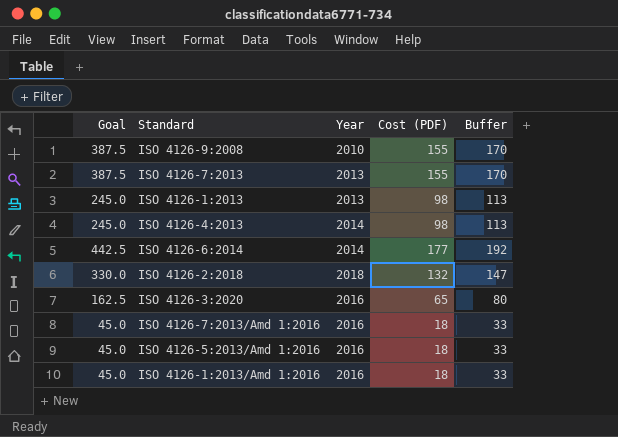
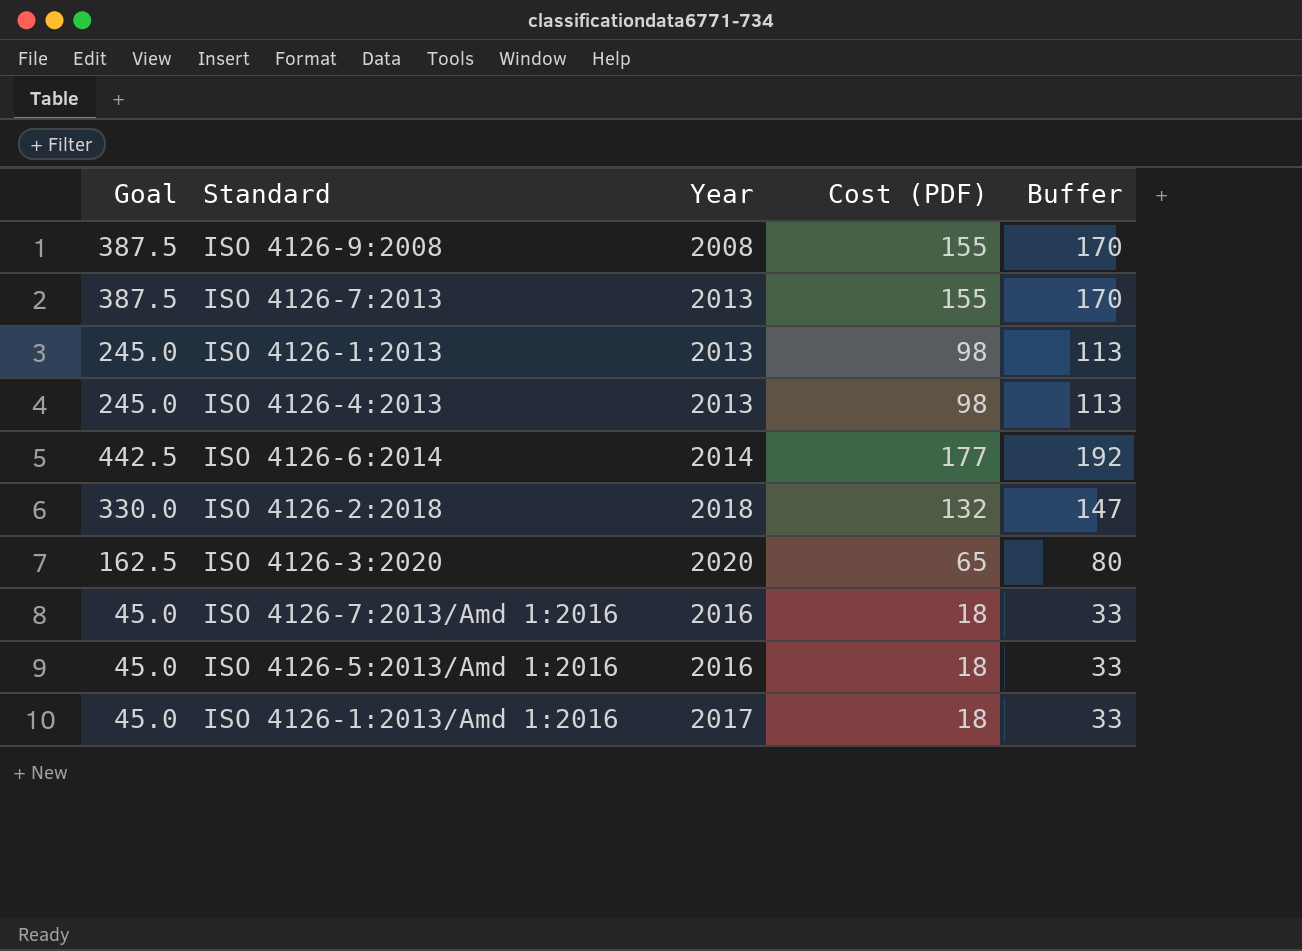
ISO 4126-9:2008 | Year: 2010 -> 2008
ISO 4126-4:2013 | Year: 2014 -> 2013
ISO 4126-3:2020 | Year: 2016 -> 2020
ISO 4126-1:2013/Amd 1:2016 | Year: 2016 -> 2017

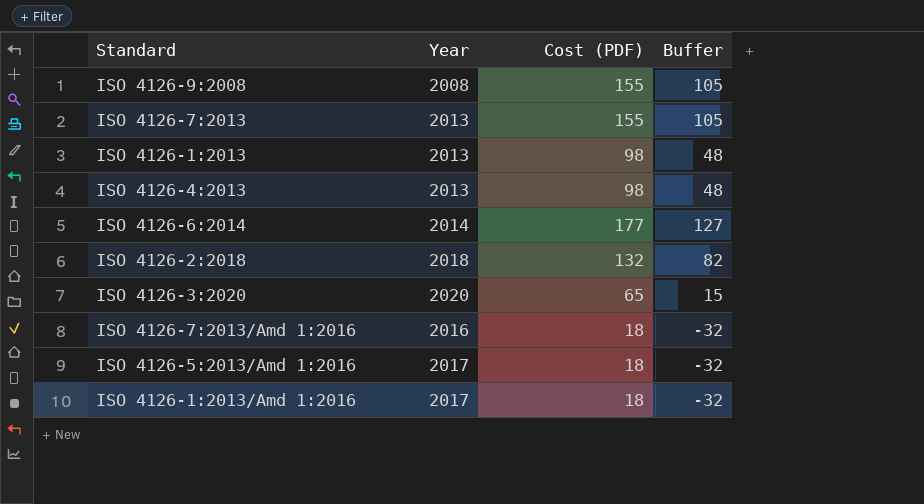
column Goal | formula: [Cost (PDF)] * 2.5 -> none
column Buffer | formula: [Cost (PDF)] + 15 -> [Cost (PDF)] - 50
ISO 4126-5:2013/Amd 1:2016 | Year: 2016 -> 2017

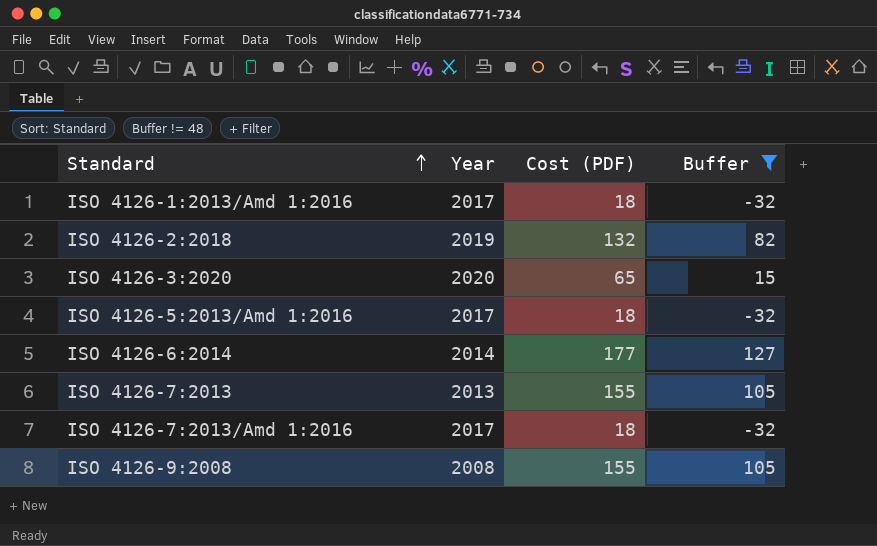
filter: none -> Buffer != 48
row order: none -> Standard ascending
ISO 4126-2:2018 | Year: 2018 -> 2019
ISO 4126-7:2013/Amd 1:2016 | Year: 2016 -> 2017

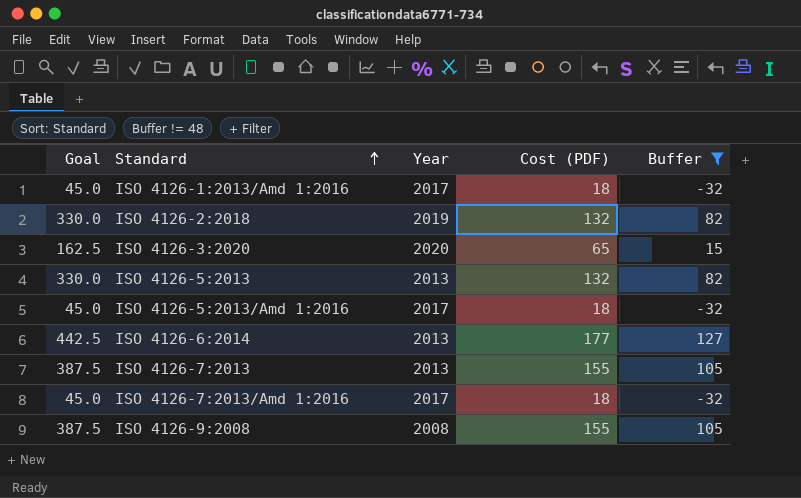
column Goal | formula: none -> [Cost (PDF)] * 2.5
row ISO 4126-5:2013: none -> 330.0 | 2013 | 132 | 82
ISO 4126-6:2014 | Year: 2014 -> 2013

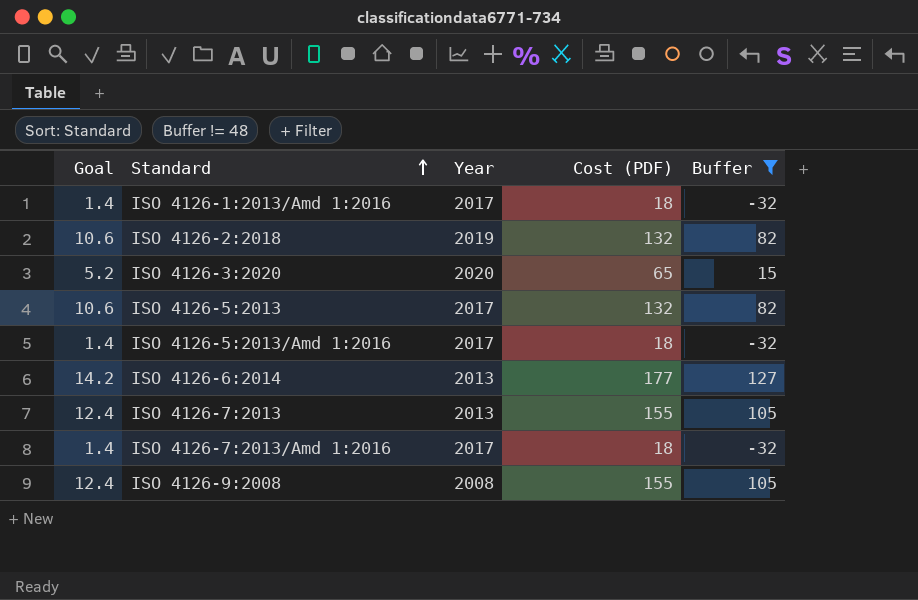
column Goal | formula: [Cost (PDF)] * 2.5 -> [Cost (PDF)] * 0.08
ISO 4126-5:2013 | Year: 2013 -> 2017

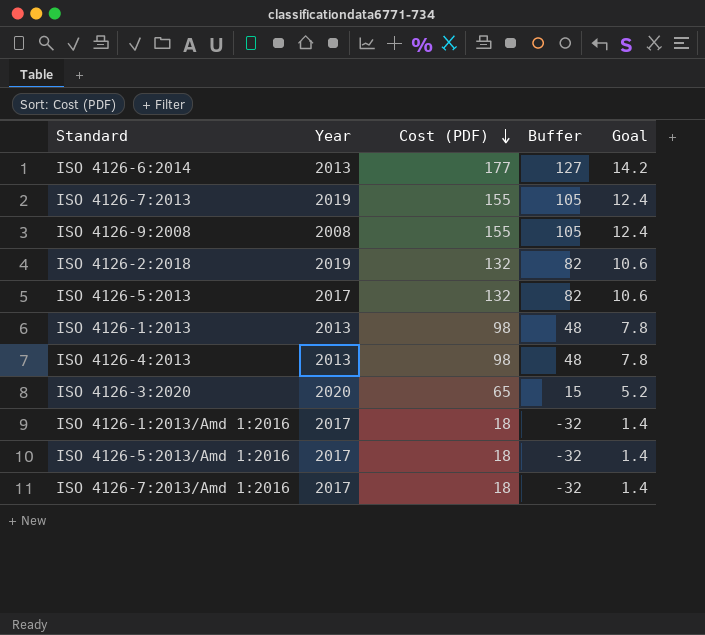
filter: Buffer != 48 -> none
row order: Standard ascending -> Cost (PDF) descending
column Goal | position: 1 -> 5
ISO 4126-7:2013 | Year: 2013 -> 2019

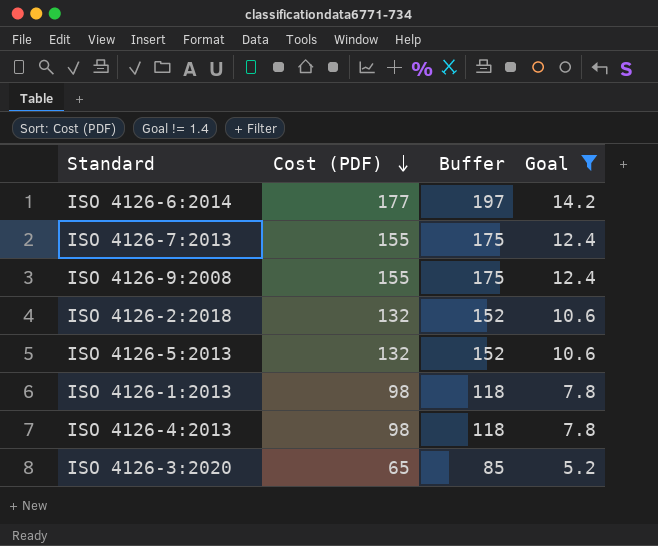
filter: none -> Goal != 1.4
column Year | position: 2 -> none
column Buffer | formula: [Cost (PDF)] - 50 -> [Cost (PDF)] + 20

